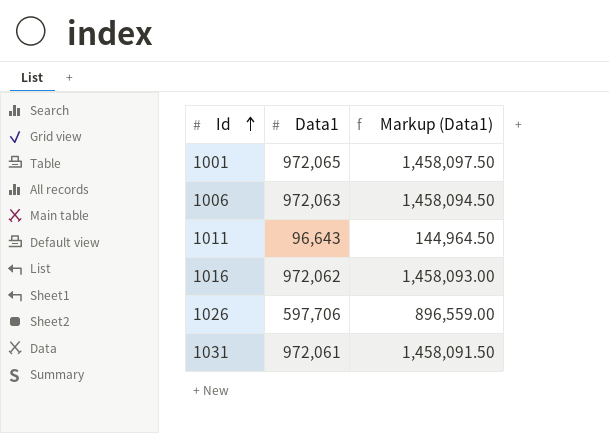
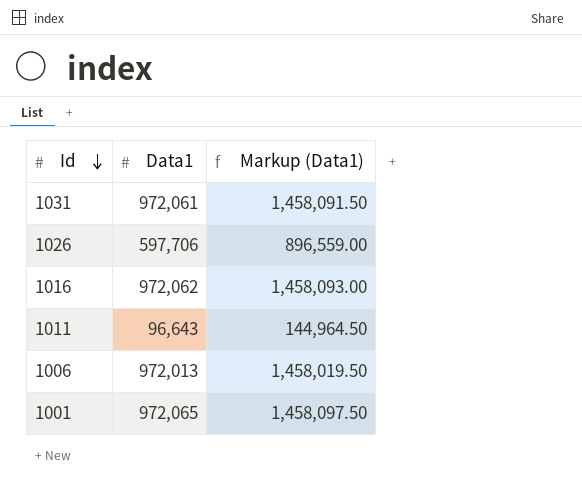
row order: Id ascending -> Id descending
1006 | Data1: 972,063 -> 972,013
1006 | Markup (Data1): 1,458,094.50 -> 1,458,019.50

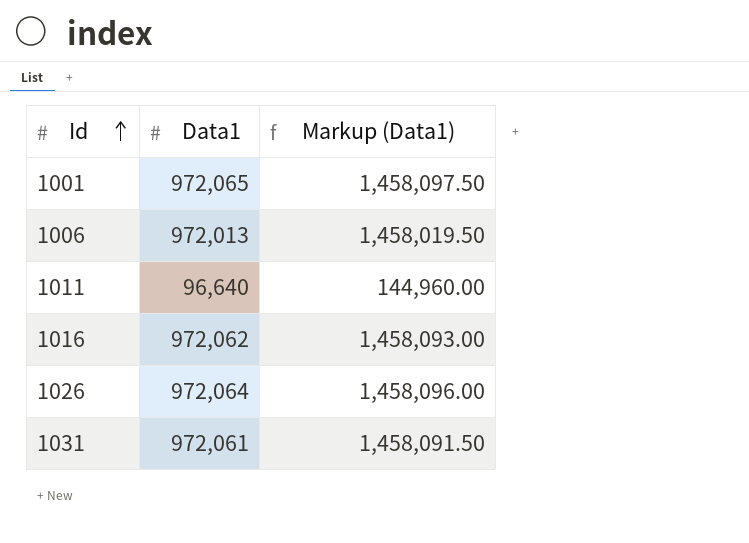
row order: Id descending -> Id ascending
1011 | Data1: 96,643 -> 96,640
1011 | Markup (Data1): 144,964.50 -> 144,960.00
1026 | Data1: 597,706 -> 972,064
1026 | Markup (Data1): 896,559.00 -> 1,458,096.00

